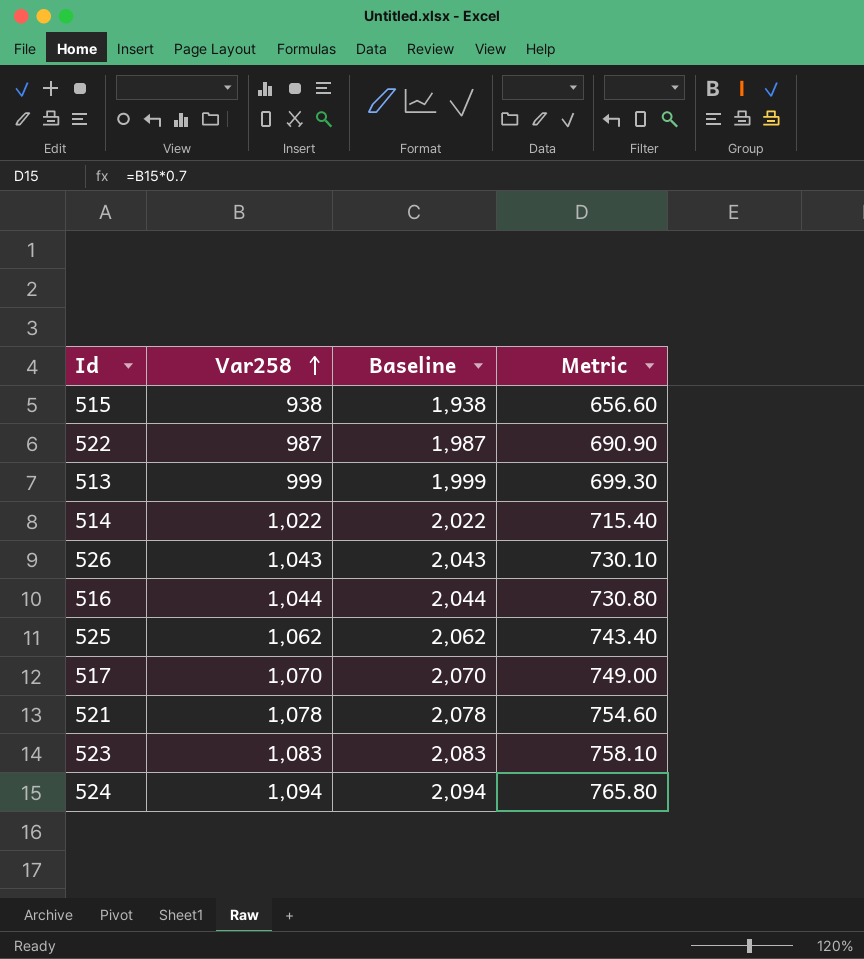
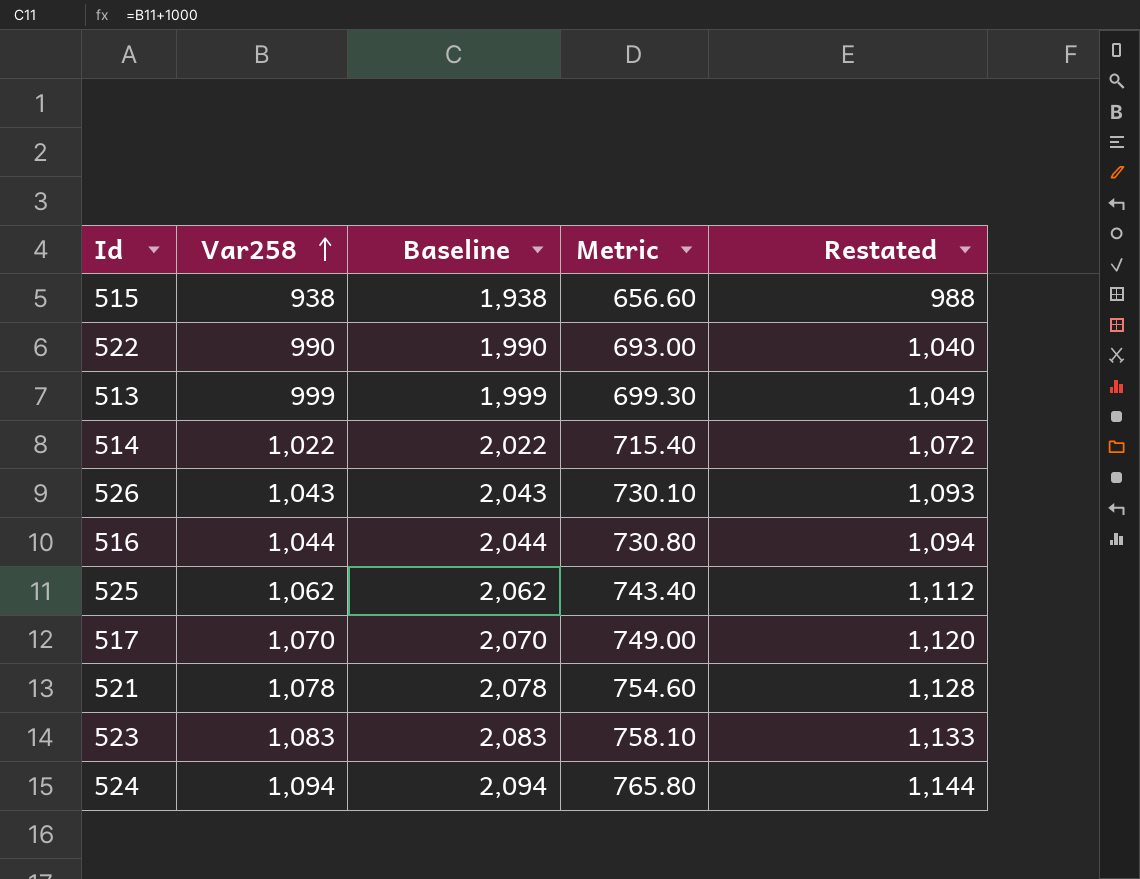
column Restated | formula: none -> [Var258] + 50
522 | Var258: 987 -> 990
522 | Baseline: 1,987 -> 1,990
522 | Metric: 690.90 -> 693.00

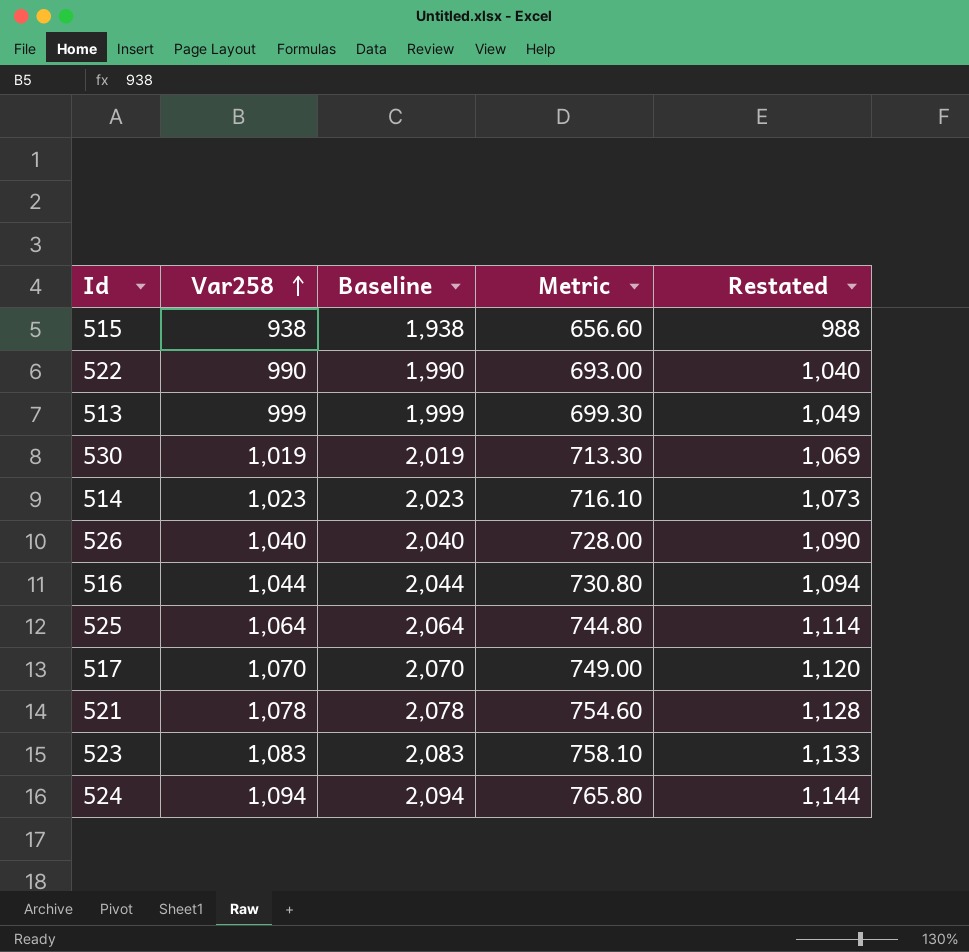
row 530: none -> 1,019 | 2,019 | 713.30 | 1,069
514 | Var258: 1,022 -> 1,023
514 | Baseline: 2,022 -> 2,023
514 | Metric: 715.40 -> 716.10
514 | Restated: 1,072 -> 1,073
526 | Var258: 1,043 -> 1,040
526 | Baseline: 2,043 -> 2,040
526 | Metric: 730.10 -> 728.00
526 | Restated: 1,093 -> 1,090
525 | Var258: 1,062 -> 1,064
525 | Baseline: 2,062 -> 2,064
525 | Metric: 743.40 -> 744.80
525 | Restated: 1,112 -> 1,114

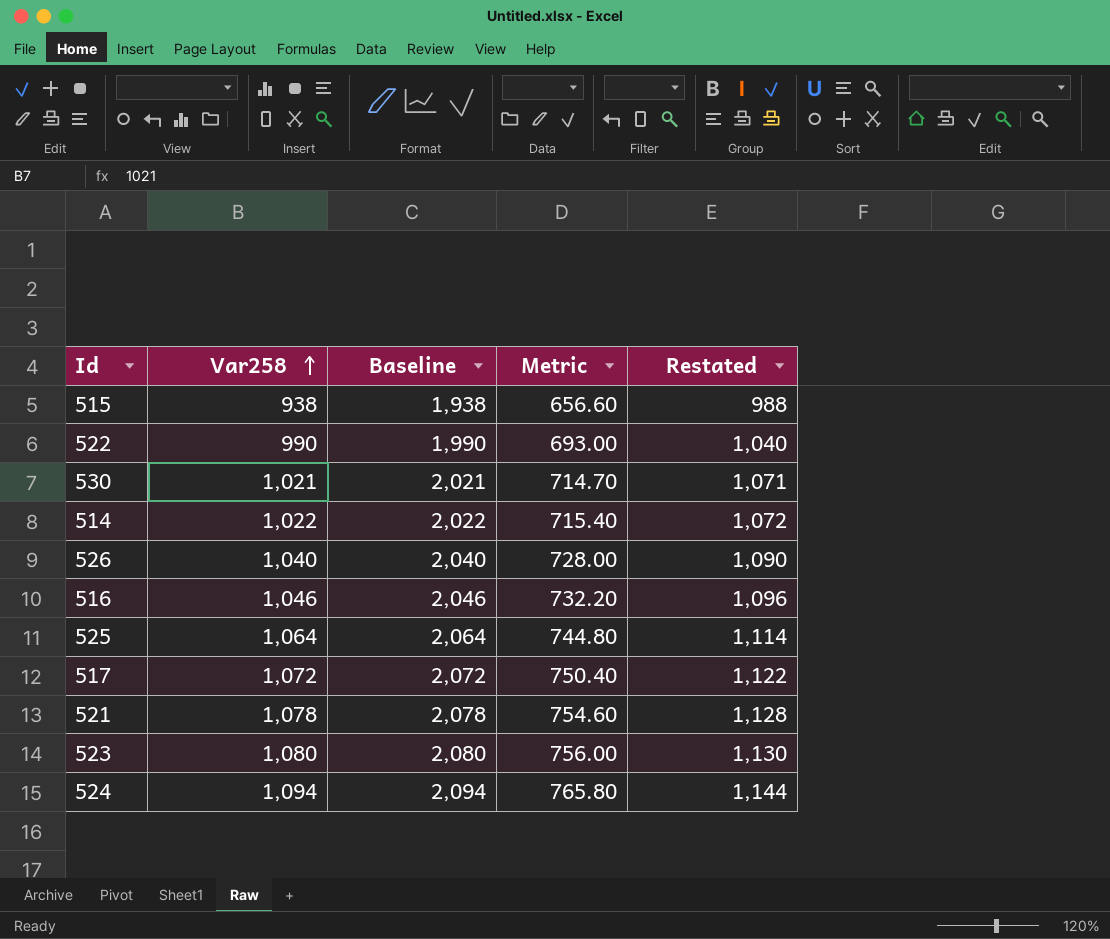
row 513: 999 | 1,999 | 699.30 | 1,049 -> none
530 | Var258: 1,019 -> 1,021
530 | Baseline: 2,019 -> 2,021
530 | Metric: 713.30 -> 714.70
530 | Restated: 1,069 -> 1,071
514 | Var258: 1,023 -> 1,022
514 | Baseline: 2,023 -> 2,022
514 | Metric: 716.10 -> 715.40
514 | Restated: 1,073 -> 1,072
516 | Var258: 1,044 -> 1,046
516 | Baseline: 2,044 -> 2,046
516 | Metric: 730.80 -> 732.20
516 | Restated: 1,094 -> 1,096
517 | Var258: 1,070 -> 1,072
517 | Baseline: 2,070 -> 2,072
517 | Metric: 749.00 -> 750.40
517 | Restated: 1,120 -> 1,122
523 | Var258: 1,083 -> 1,080
523 | Baseline: 2,083 -> 2,080
523 | Metric: 758.10 -> 756.00
523 | Restated: 1,133 -> 1,130

